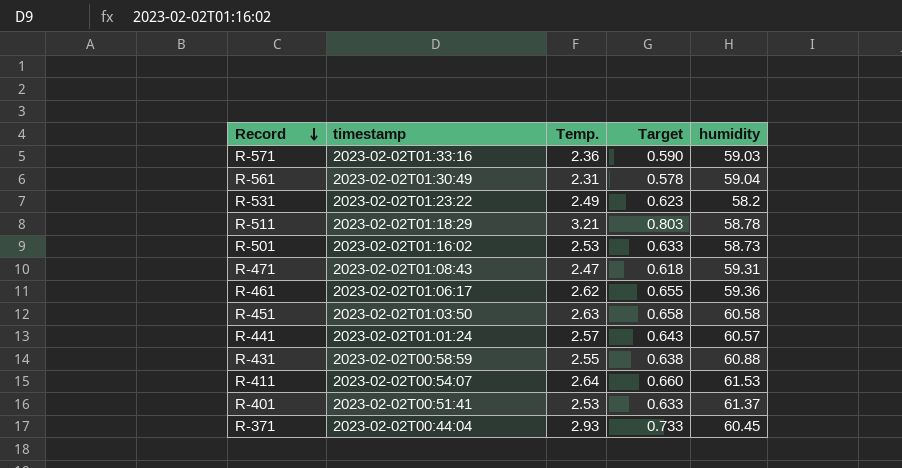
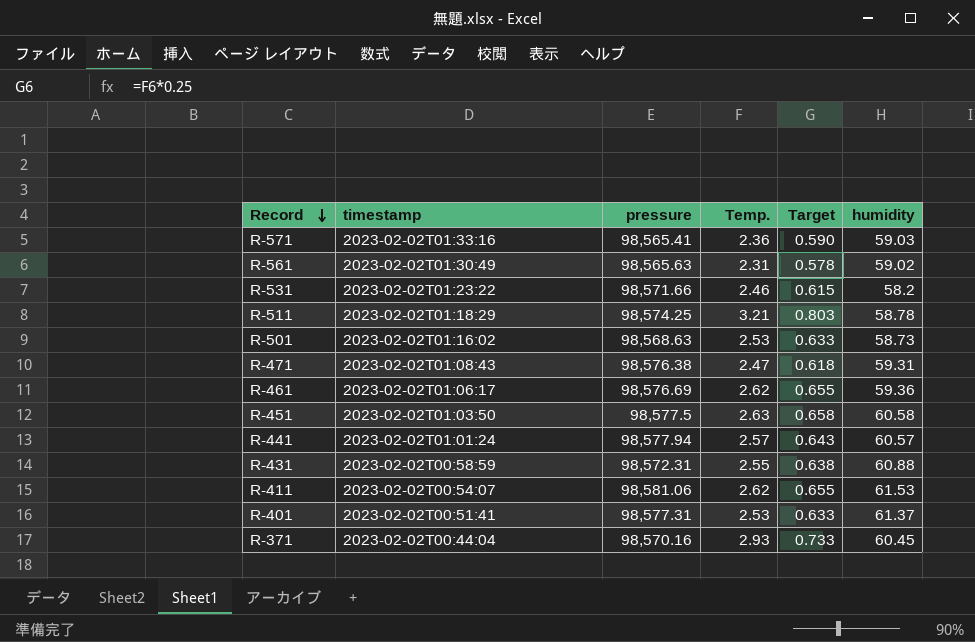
column pressure | position: none -> 3
R-561 | humidity: 59.04 -> 59.02
R-531 | Temp.: 2.49 -> 2.46
R-531 | Target: 0.623 -> 0.615
R-411 | Temp.: 2.64 -> 2.62
R-411 | Target: 0.660 -> 0.655

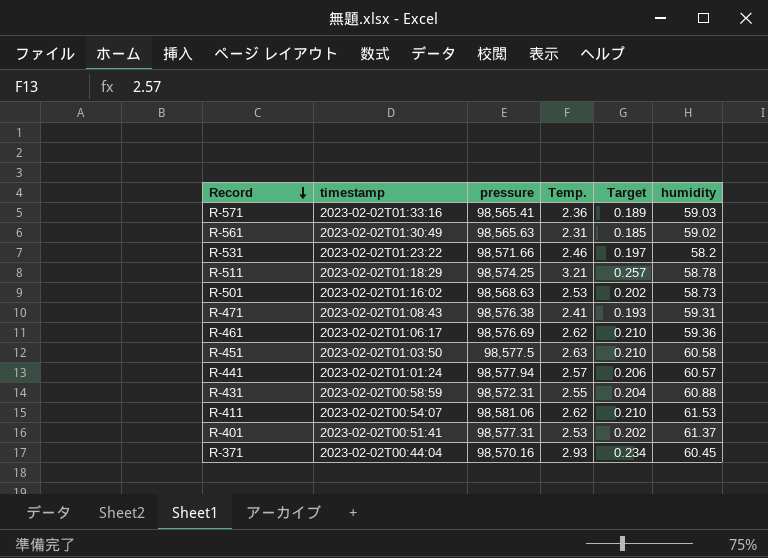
column Target | formula: [Temp.] * 0.25 -> [Temp.] * 0.08
R-471 | Temp.: 2.47 -> 2.41

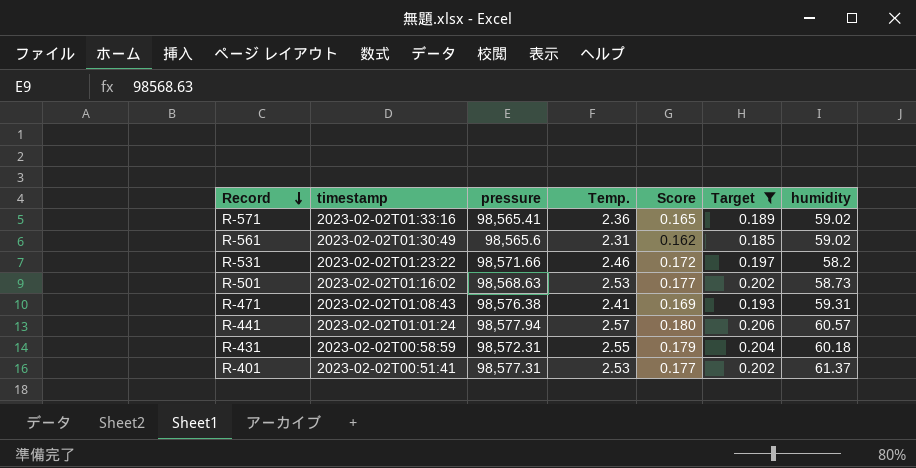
filter: none -> Target <= 0.206
column Score | formula: none -> [Temp.] * 0.07
R-571 | humidity: 59.03 -> 59.02
R-561 | pressure: 98,565.63 -> 98,565.6
R-431 | humidity: 60.88 -> 60.18

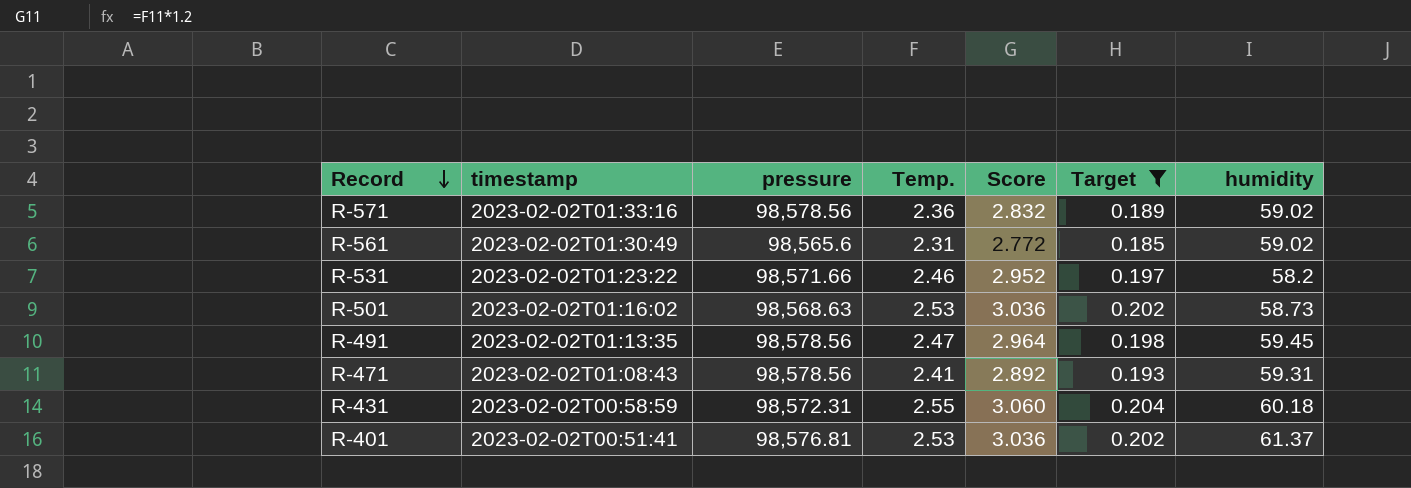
column Score | formula: [Temp.] * 0.07 -> [Temp.] * 1.2
row R-441: 2023-02-02T01:01:24 | 98,577.94 | 2.57 | 0.180 | 0.206 | 60.57 -> none
R-571 | pressure: 98,565.41 -> 98,578.56
row R-491: none -> 2023-02-02T01:13:35 | 98,578.56 | 2.47 | 2.964 | 0.198 | 59.45
R-471 | pressure: 98,576.38 -> 98,578.56
R-401 | pressure: 98,577.31 -> 98,576.81

